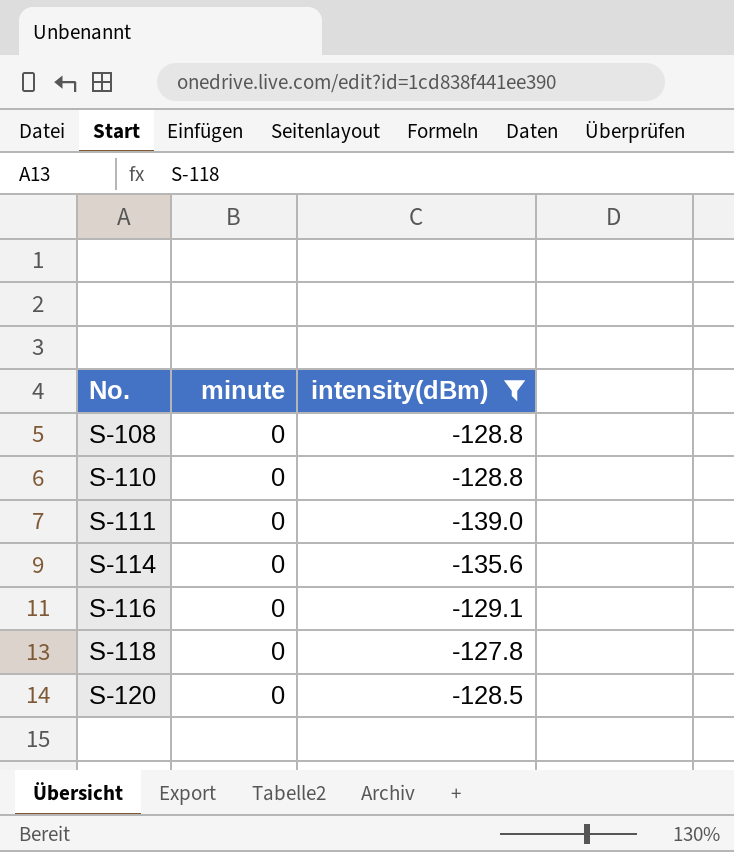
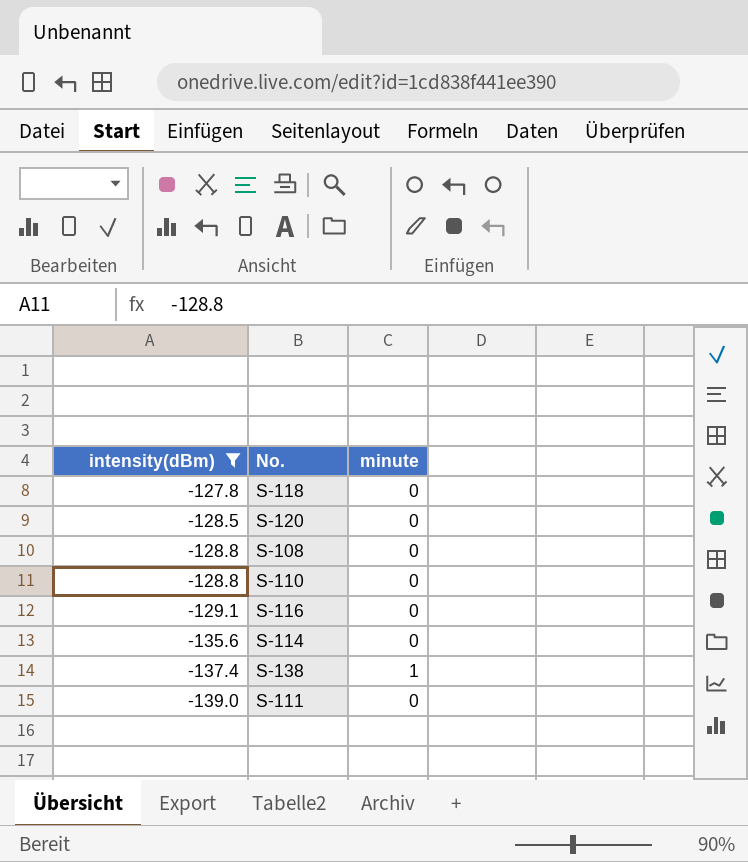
row order: No. ascending -> intensity(dBm) descending
column intensity(dBm) | position: 3 -> 1
row S-138: none -> -137.4 | 1

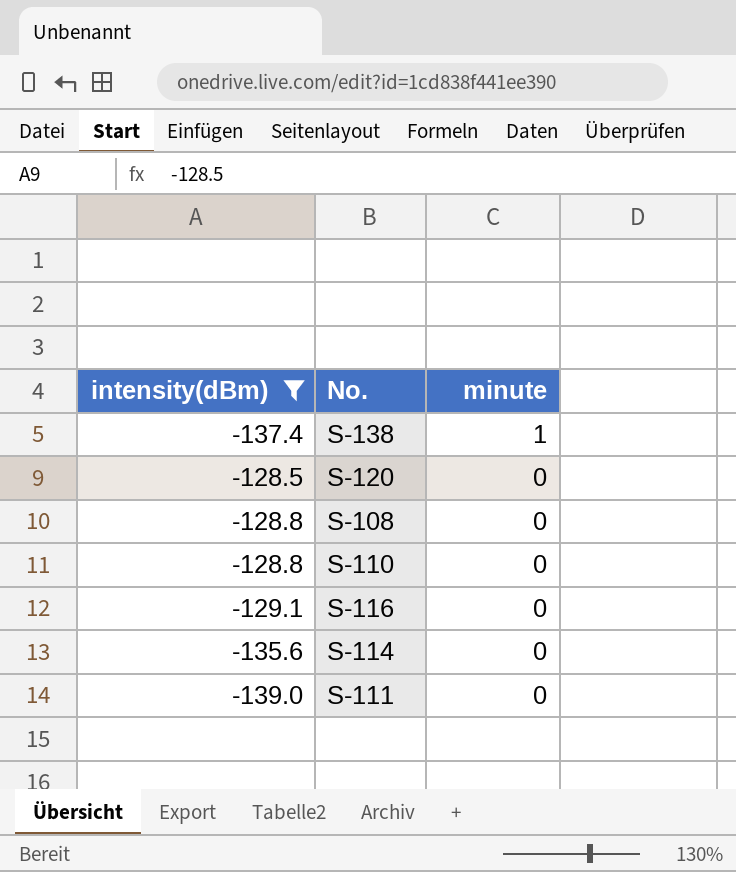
row order: intensity(dBm) descending -> minute descending
row S-118: -127.8 | 0 -> none

